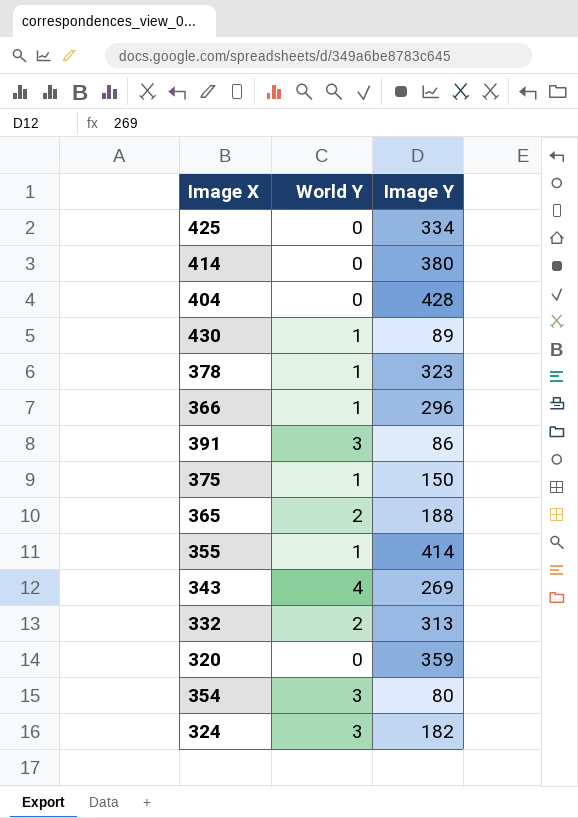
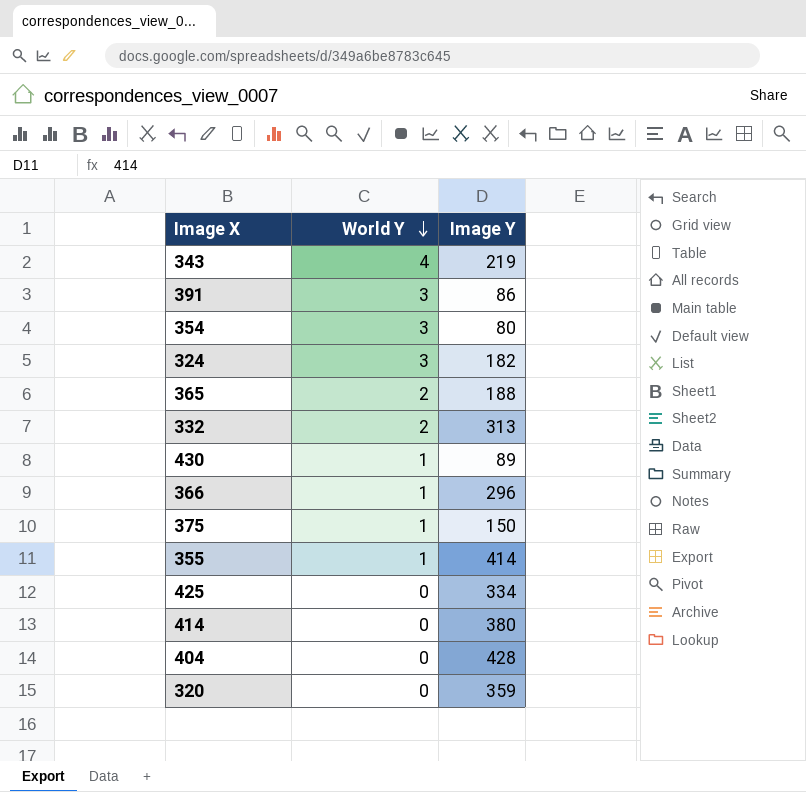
row order: none -> World Y descending
row 378: 1 | 323 -> none
343 | Image Y: 269 -> 219

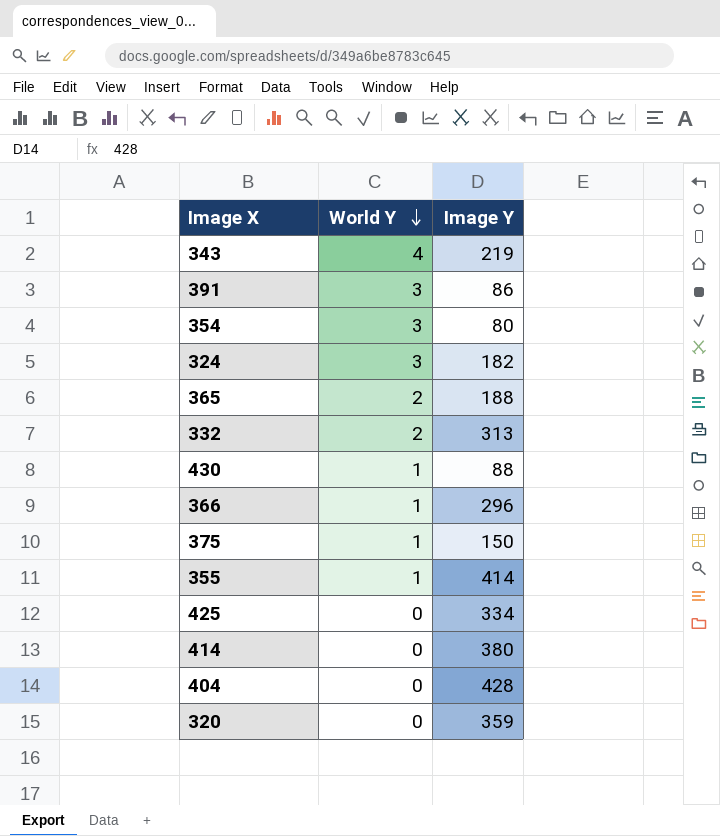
430 | Image Y: 89 -> 88

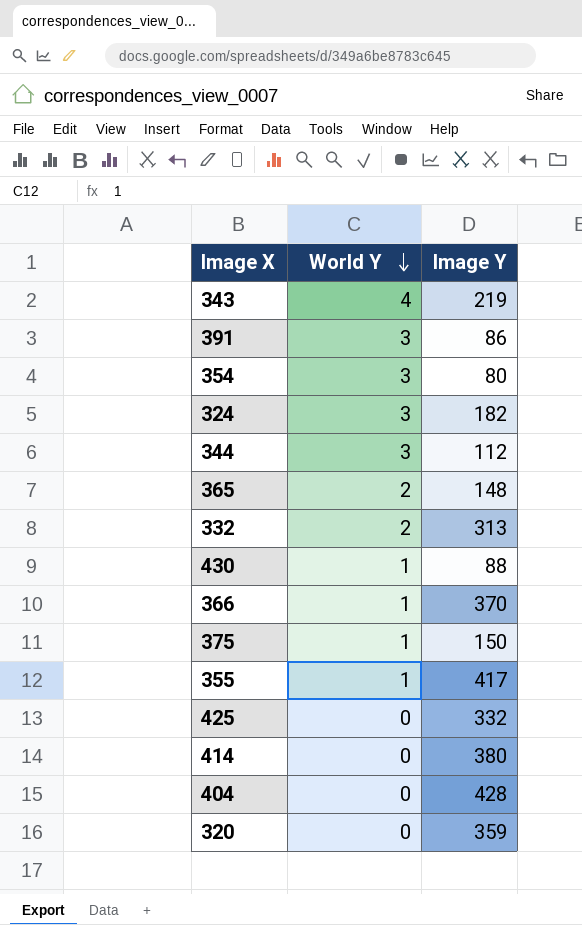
row 344: none -> 3 | 112
365 | Image Y: 188 -> 148
366 | Image Y: 296 -> 370
355 | Image Y: 414 -> 417
425 | Image Y: 334 -> 332

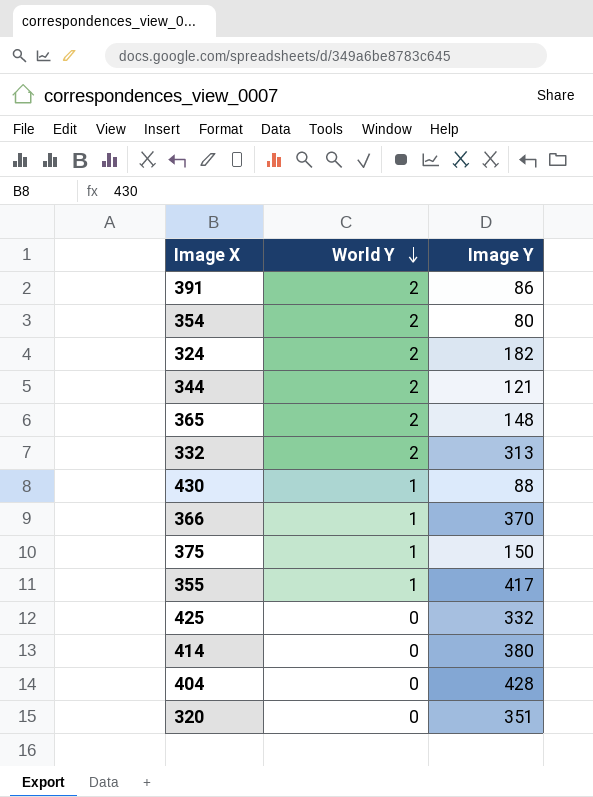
row 343: 4 | 219 -> none
391 | World Y: 3 -> 2
354 | World Y: 3 -> 2
324 | World Y: 3 -> 2
344 | World Y: 3 -> 2
344 | Image Y: 112 -> 121
320 | Image Y: 359 -> 351

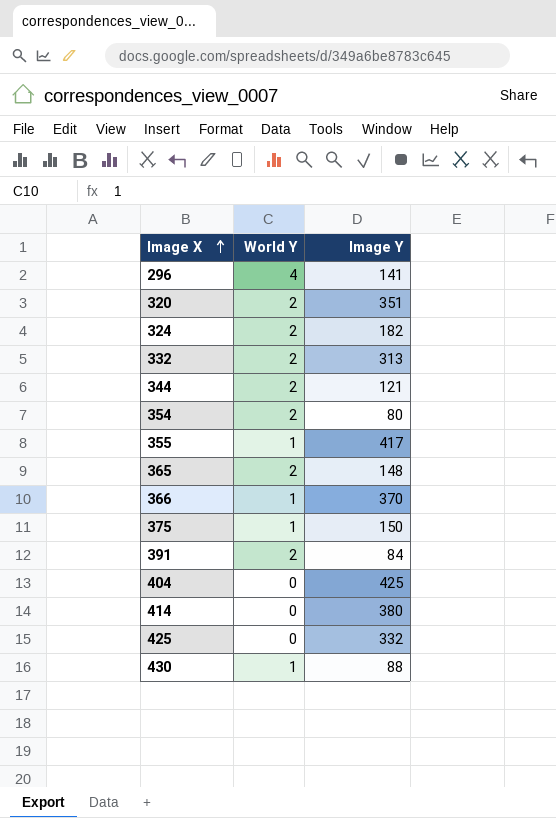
row order: World Y descending -> Image X ascending
row 296: none -> 4 | 141
320 | World Y: 0 -> 2
391 | Image Y: 86 -> 84
404 | Image Y: 428 -> 425

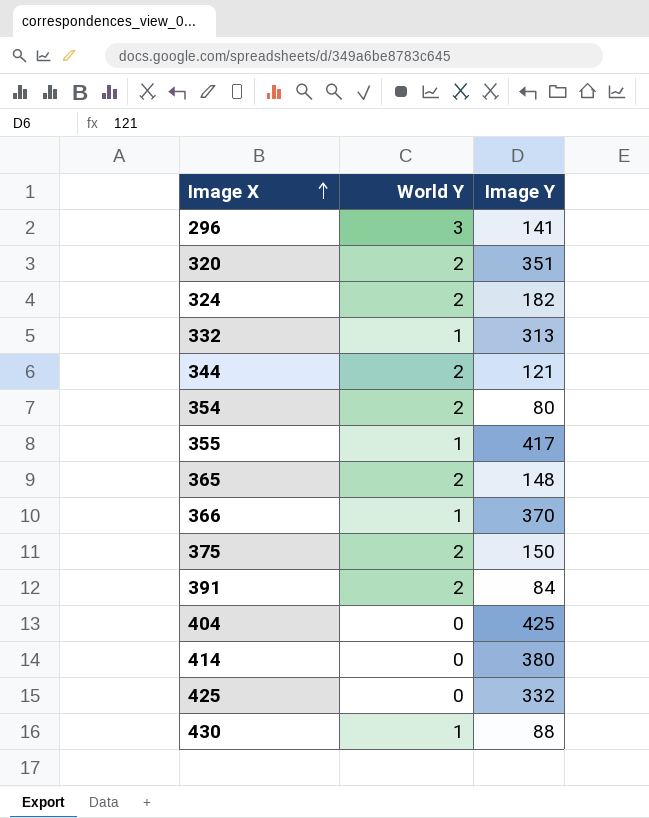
296 | World Y: 4 -> 3
332 | World Y: 2 -> 1
375 | World Y: 1 -> 2

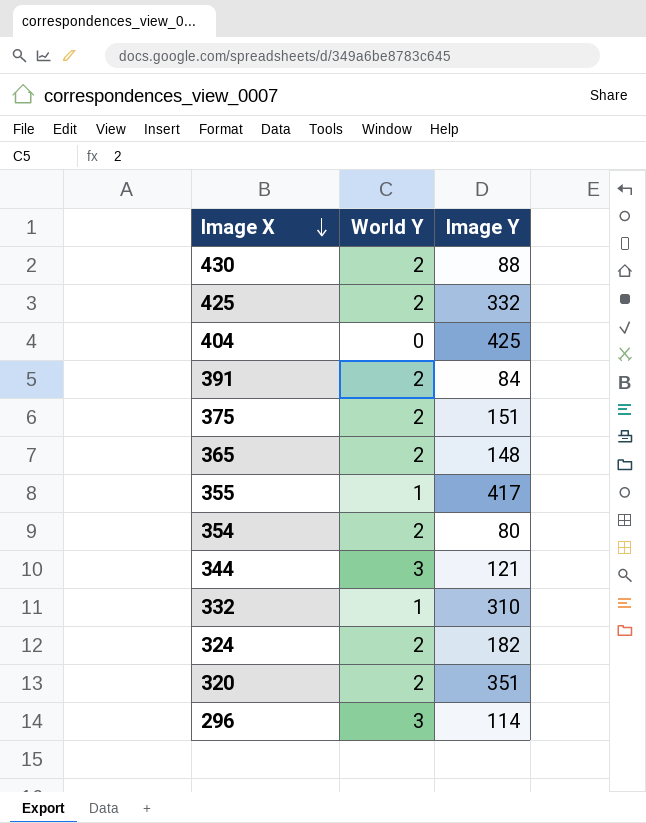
row order: Image X ascending -> Image X descending
row 366: 1 | 370 -> none
row 414: 0 | 380 -> none
430 | World Y: 1 -> 2
425 | World Y: 0 -> 2
375 | Image Y: 150 -> 151
344 | World Y: 2 -> 3
332 | Image Y: 313 -> 310
296 | Image Y: 141 -> 114

